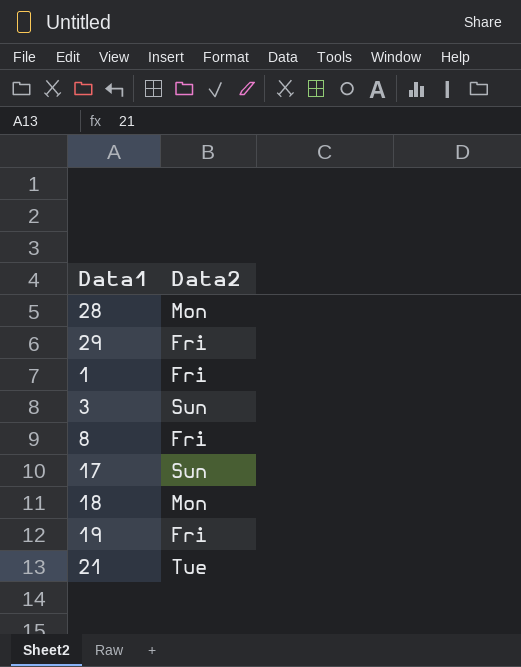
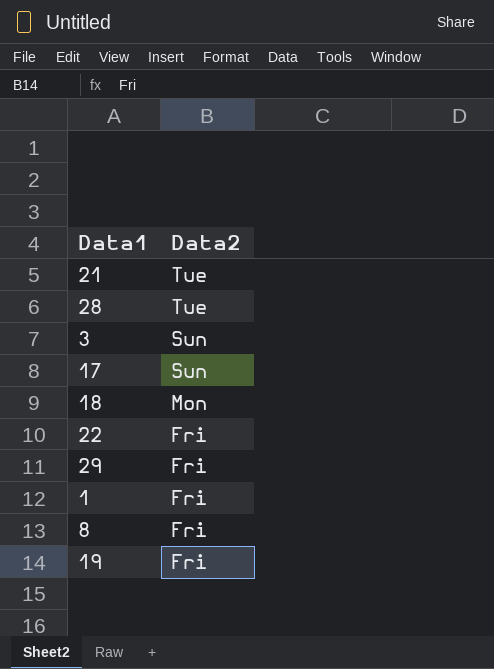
row order: none -> Data2 descending
28 | Data2: Mon -> Tue
row 22: none -> Fri

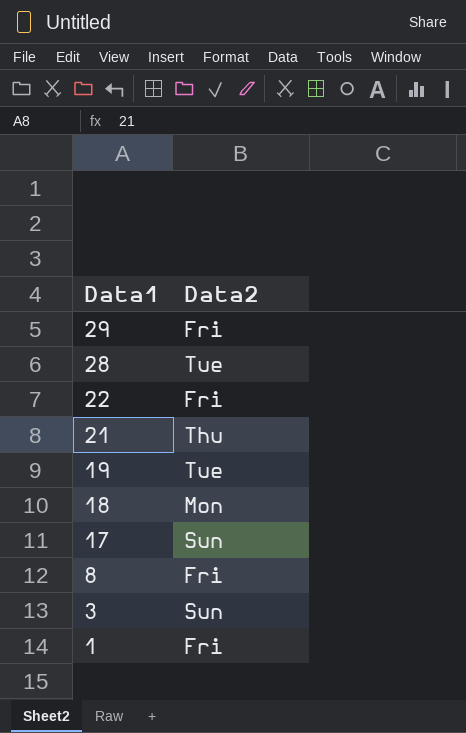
row order: Data2 descending -> Data1 descending
21 | Data2: Tue -> Thu
19 | Data2: Fri -> Tue

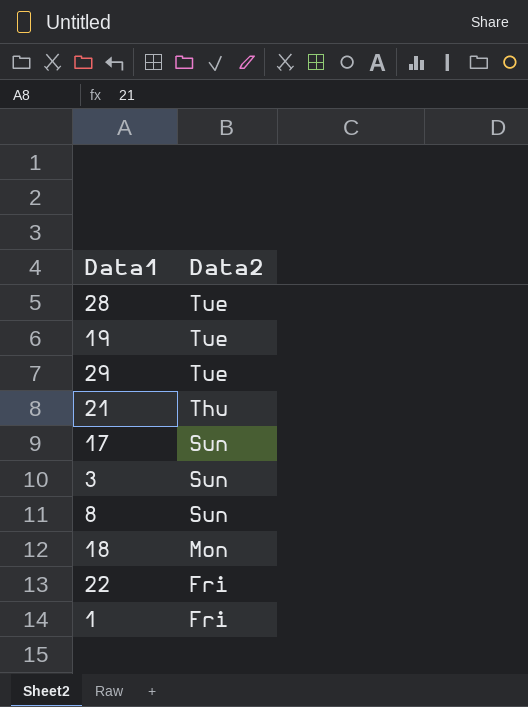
row order: Data1 descending -> Data2 descending
29 | Data2: Fri -> Tue
8 | Data2: Fri -> Sun

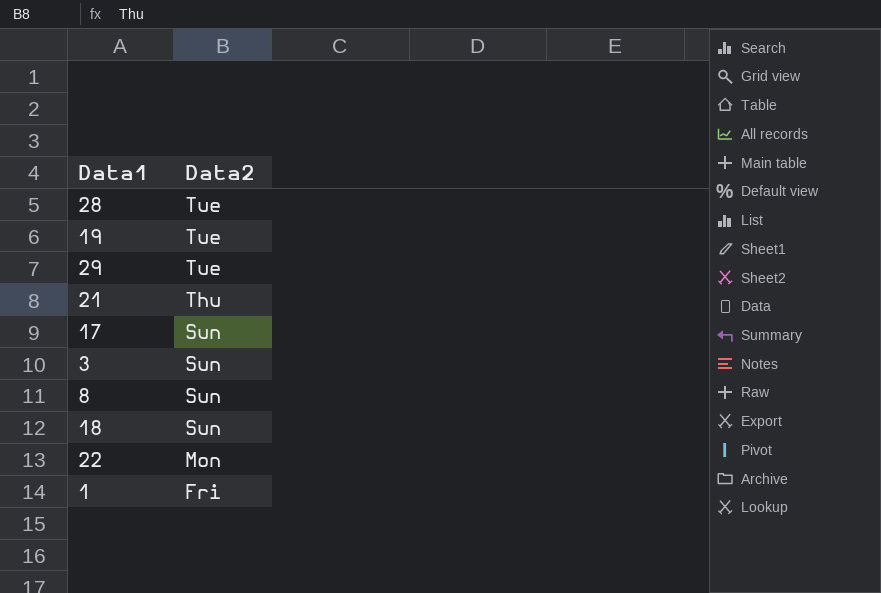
18 | Data2: Mon -> Sun
22 | Data2: Fri -> Mon

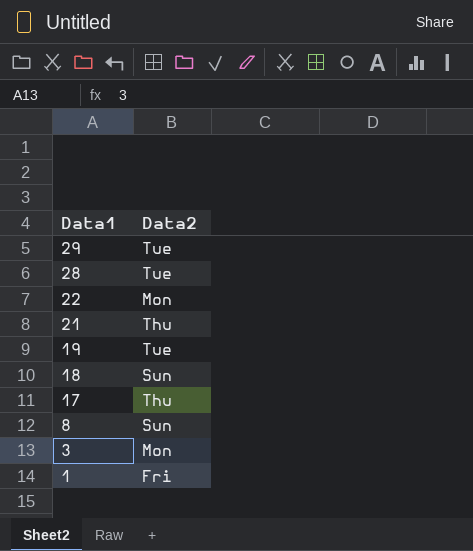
row order: Data2 descending -> Data1 descending
17 | Data2: Sun -> Thu
3 | Data2: Sun -> Mon

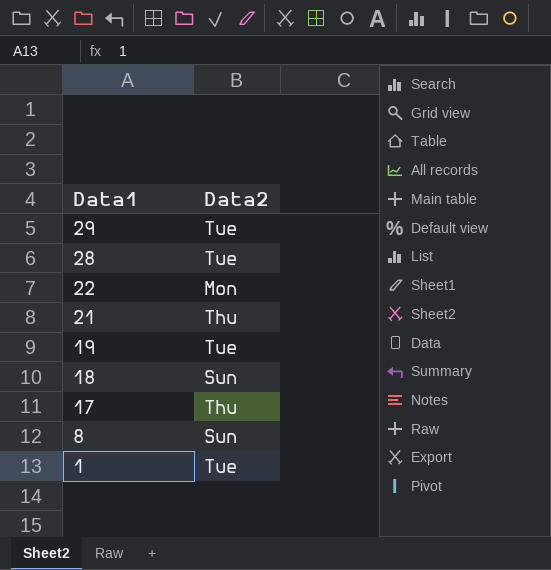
row 3: Mon -> none
1 | Data2: Fri -> Tue

